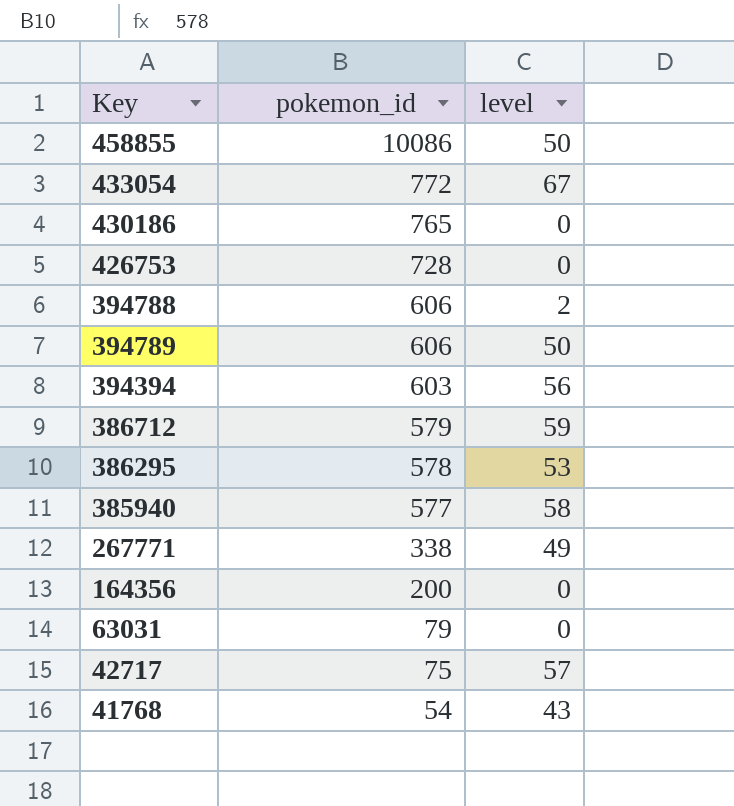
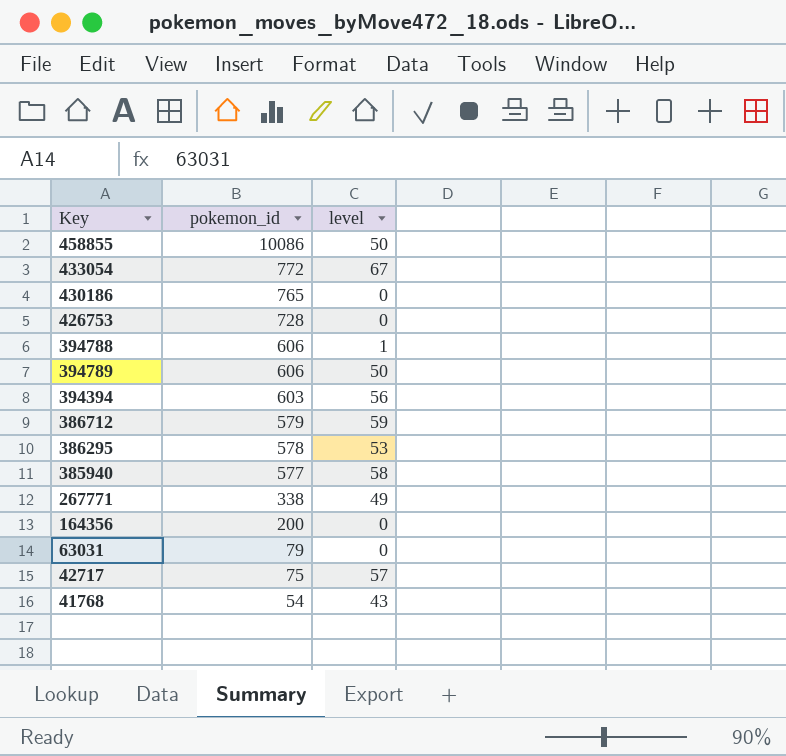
394788 | level: 2 -> 1

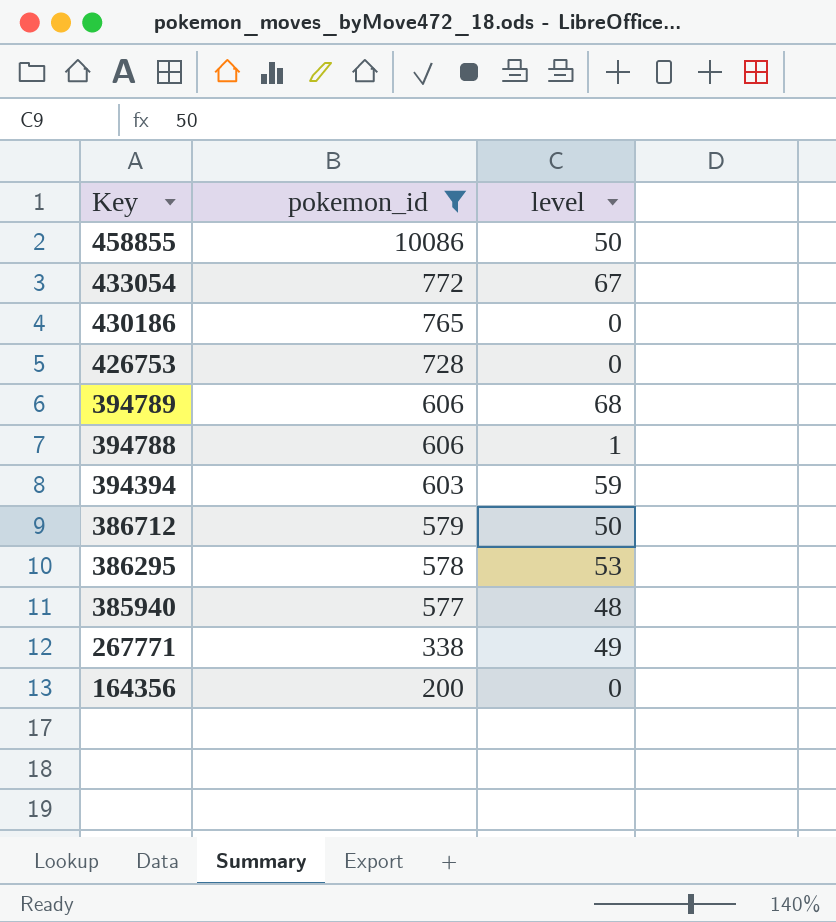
filter: none -> pokemon_id >= 200
row order: pokemon_id descending -> Key descending
394789 | level: 50 -> 68
394394 | level: 56 -> 59
386712 | level: 59 -> 50
385940 | level: 58 -> 48

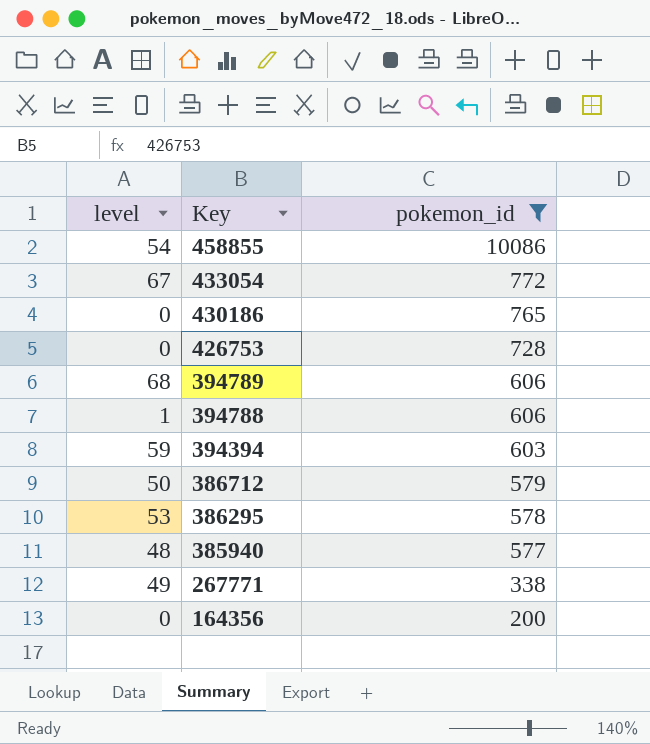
column level | position: 3 -> 1
458855 | level: 50 -> 54

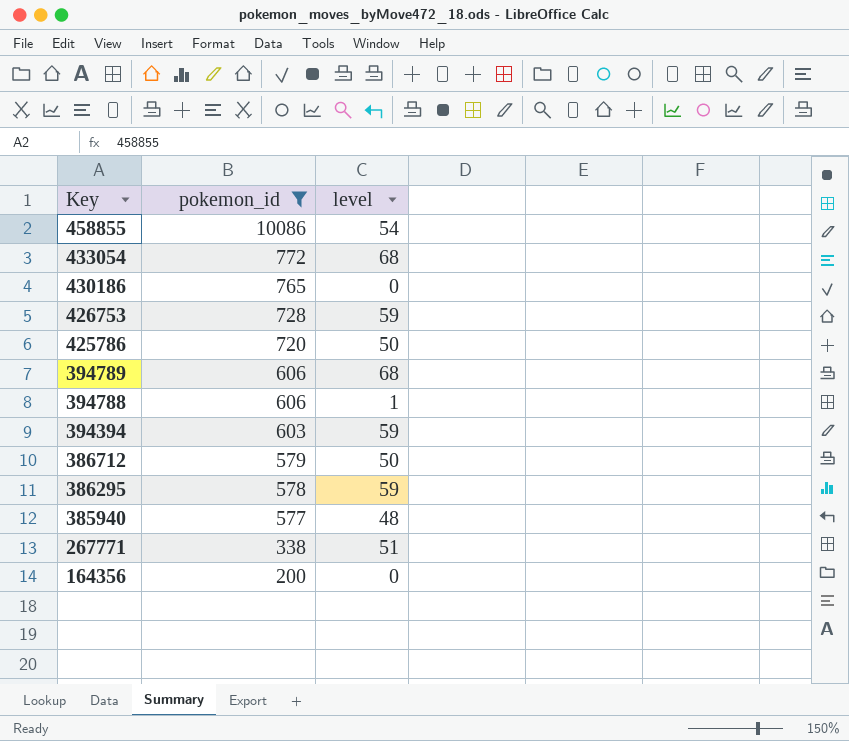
column level | position: 1 -> 3
433054 | level: 67 -> 68
426753 | level: 0 -> 59
row 425786: none -> 720 | 50
386295 | level: 53 -> 59
267771 | level: 49 -> 51

